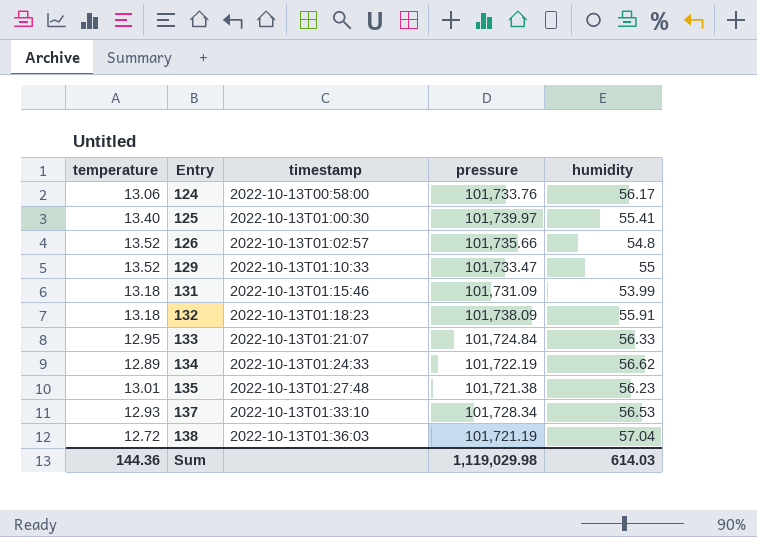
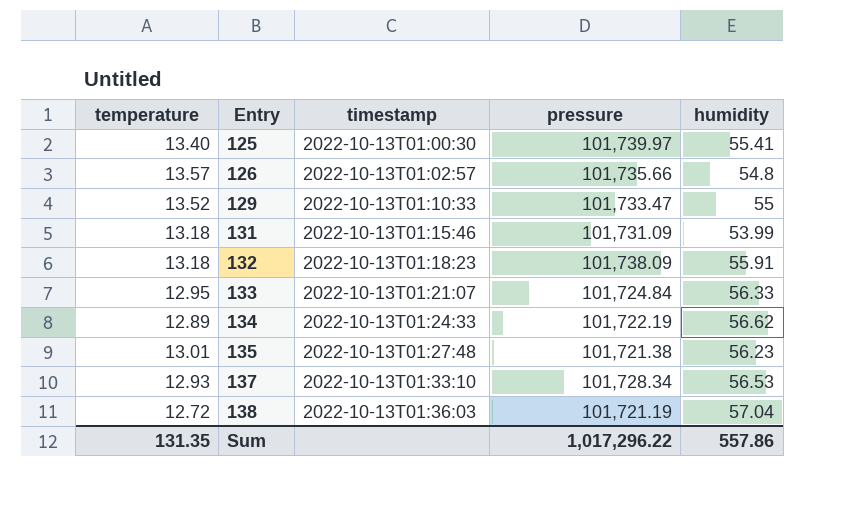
row 124: 13.06 | 2022-10-13T00:58:00 | 101,733.76 | 56.17 -> none
126 | temperature: 13.52 -> 13.57
Sum | temperature: 144.36 -> 131.35
Sum | pressure: 1,119,029.98 -> 1,017,296.22
Sum | humidity: 614.03 -> 557.86

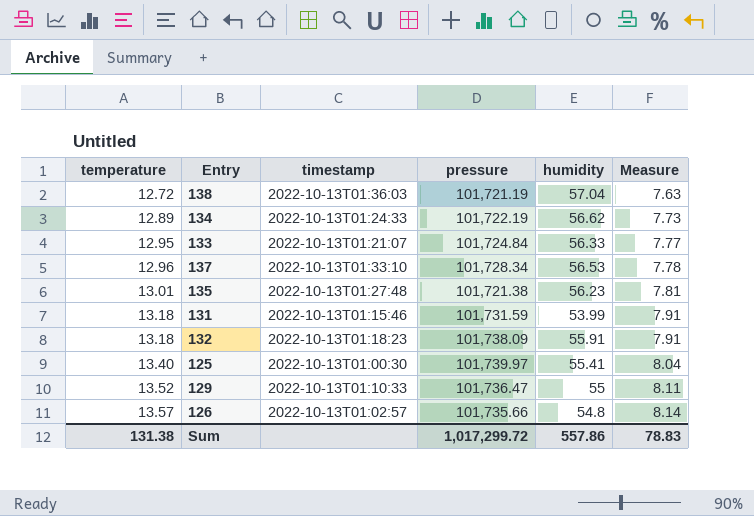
row order: Entry ascending -> temperature ascending
column Measure | formula: none -> [temperature] * 0.6
137 | temperature: 12.93 -> 12.96
131 | pressure: 101,731.09 -> 101,731.59
129 | pressure: 101,733.47 -> 101,736.47
Sum | temperature: 131.35 -> 131.38
Sum | pressure: 1,017,296.22 -> 1,017,299.72

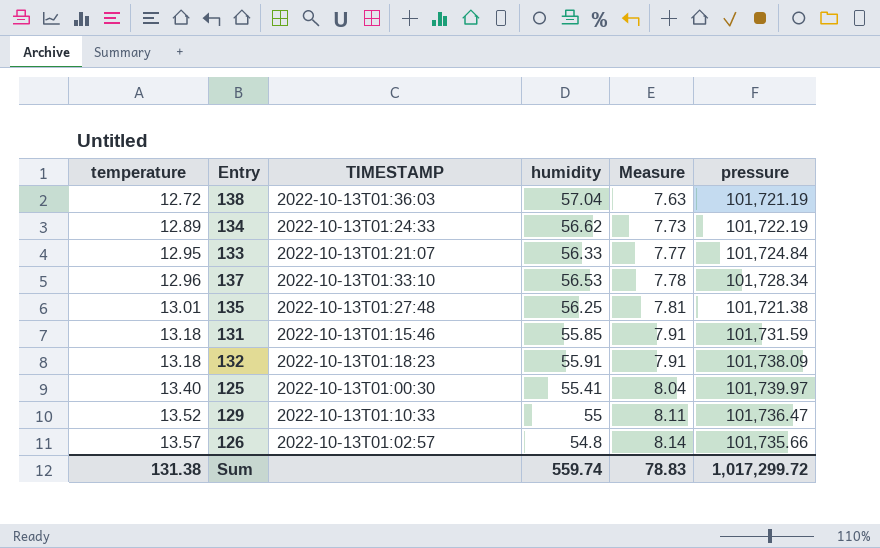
column name: timestamp -> TIMESTAMP
column pressure | position: 4 -> 6
135 | humidity: 56.23 -> 56.25
131 | humidity: 53.99 -> 55.85
Sum | humidity: 557.86 -> 559.74

